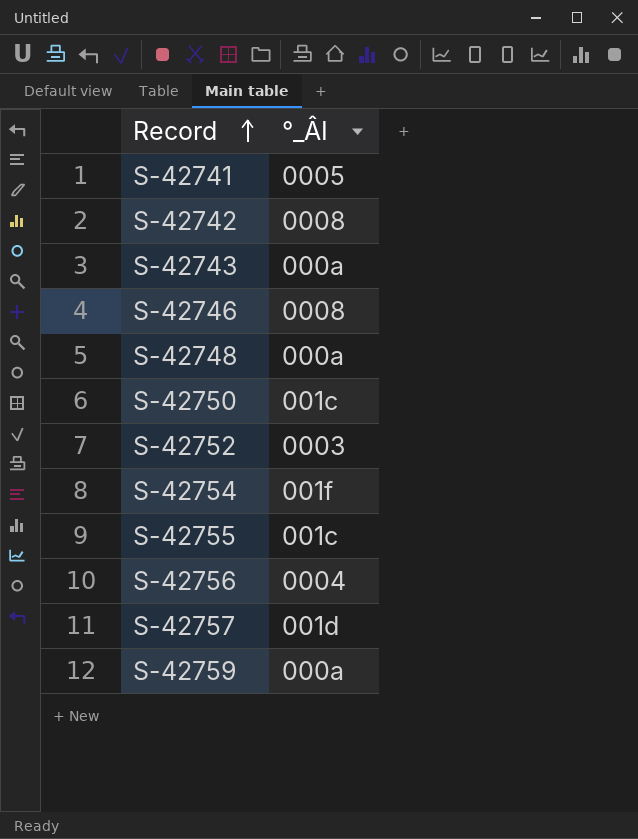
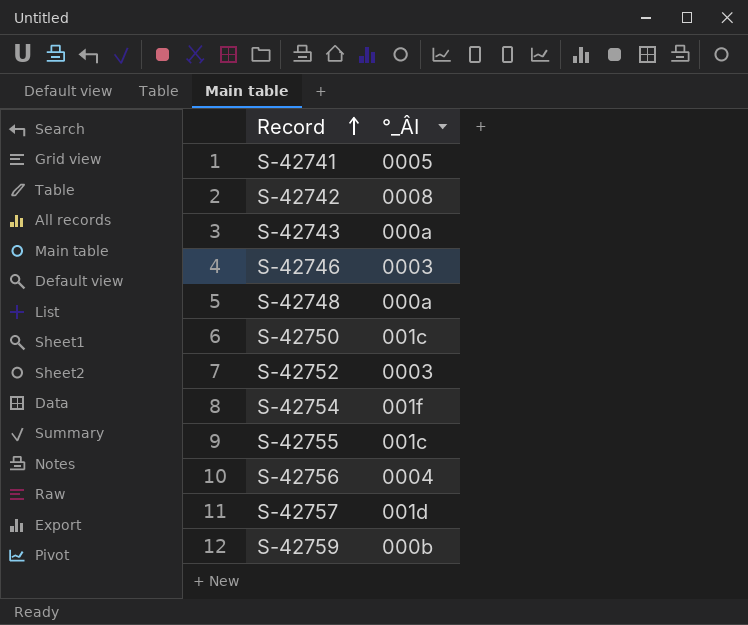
S-42746 | °_ÂI: 0008 -> 0003
S-42759 | °_ÂI: 000a -> 000b

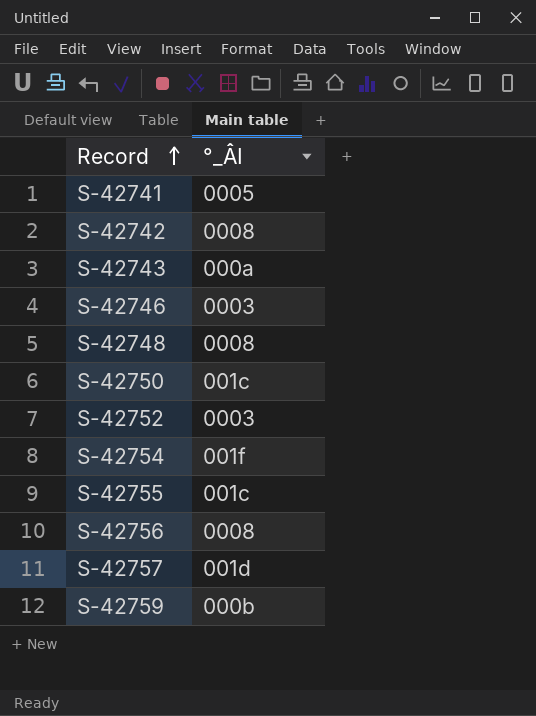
S-42748 | °_ÂI: 000a -> 0008
S-42756 | °_ÂI: 0004 -> 0008

